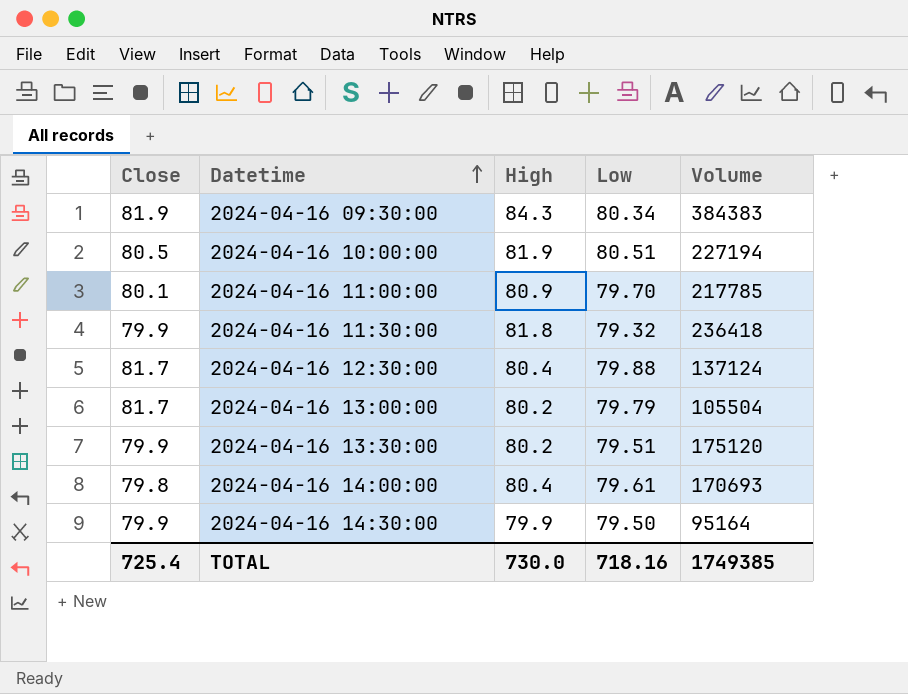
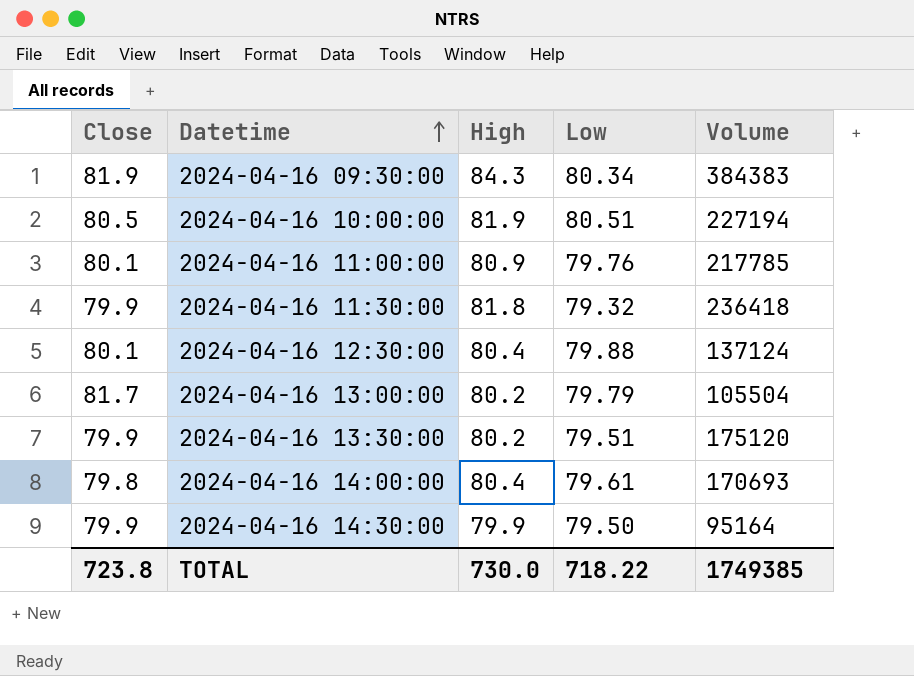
2024-04-16 11:00:00 | Low: 79.70 -> 79.76
2024-04-16 12:30:00 | Close: 81.7 -> 80.1
TOTAL | Close: 725.4 -> 723.8
TOTAL | Low: 718.16 -> 718.22

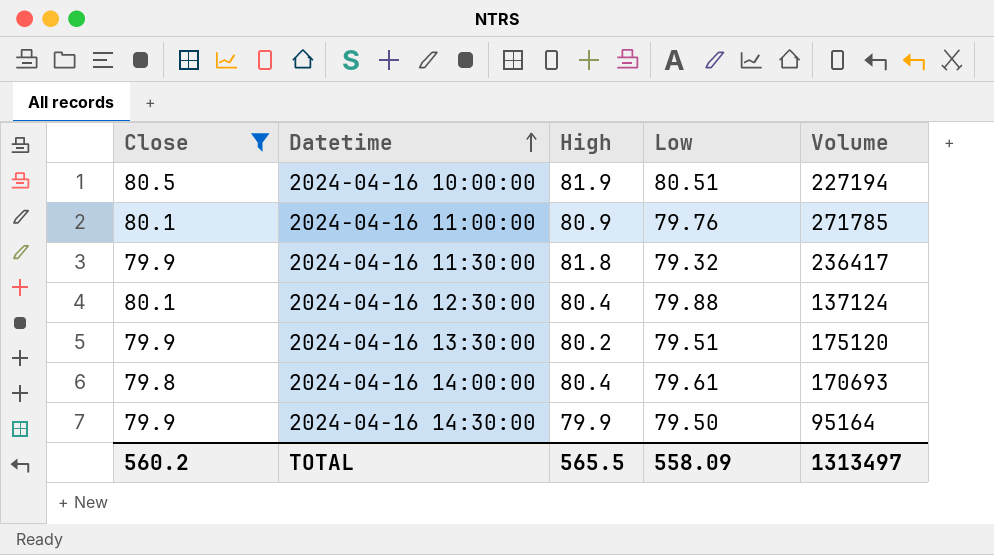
filter: none -> Close <= 80.5
2024-04-16 11:00:00 | Volume: 217785 -> 271785
2024-04-16 11:30:00 | Volume: 236418 -> 236417
TOTAL | Close: 723.8 -> 560.2
TOTAL | High: 730.0 -> 565.5
TOTAL | Low: 718.22 -> 558.09
TOTAL | Volume: 1749385 -> 1313497

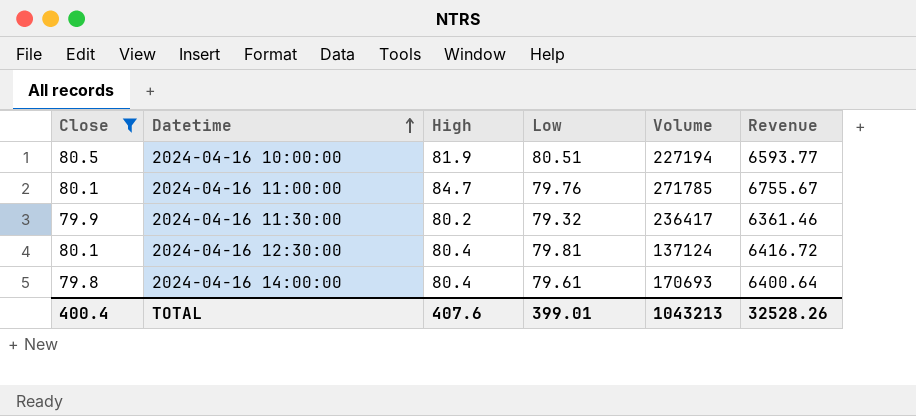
column Revenue | formula: none -> [High] * [Low]
row 2024-04-16 13:30:00: 79.9 | 80.2 | 79.51 | 175120 -> none
row 2024-04-16 14:30:00: 79.9 | 79.9 | 79.50 | 95164 -> none
2024-04-16 11:00:00 | High: 80.9 -> 84.7
2024-04-16 11:30:00 | High: 81.8 -> 80.2
2024-04-16 12:30:00 | Low: 79.88 -> 79.81
TOTAL | Close: 560.2 -> 400.4
TOTAL | High: 565.5 -> 407.6
TOTAL | Low: 558.09 -> 399.01
TOTAL | Volume: 1313497 -> 1043213

